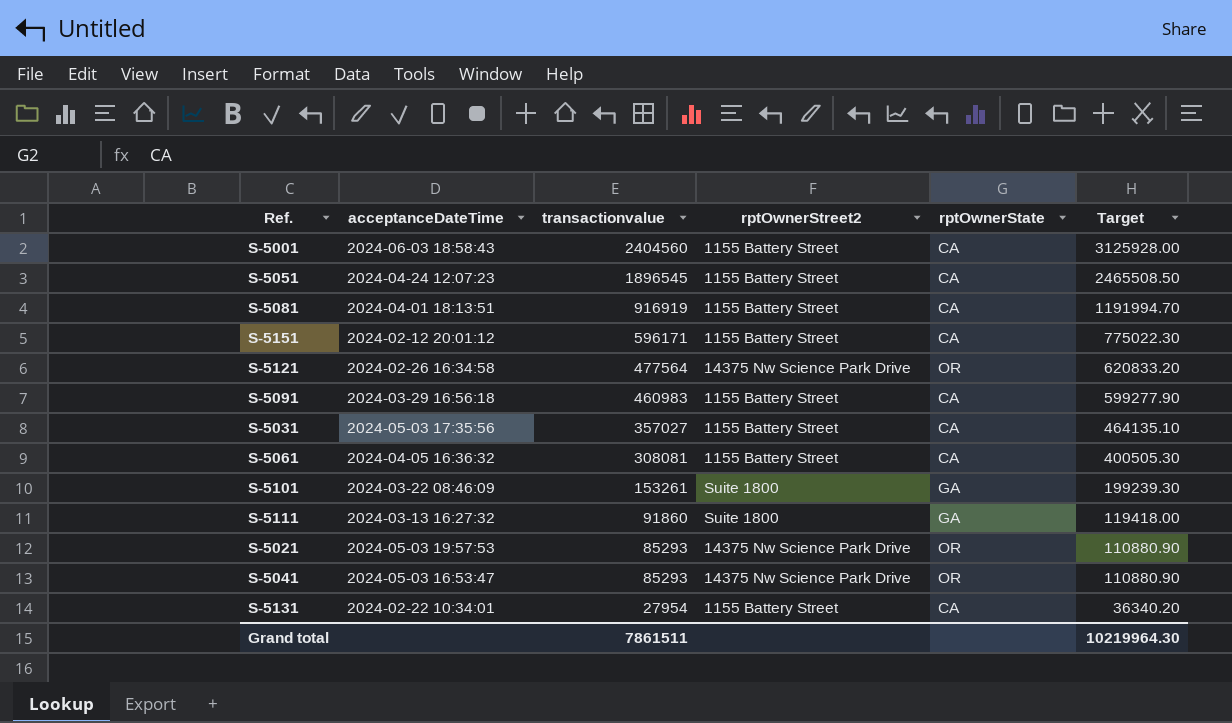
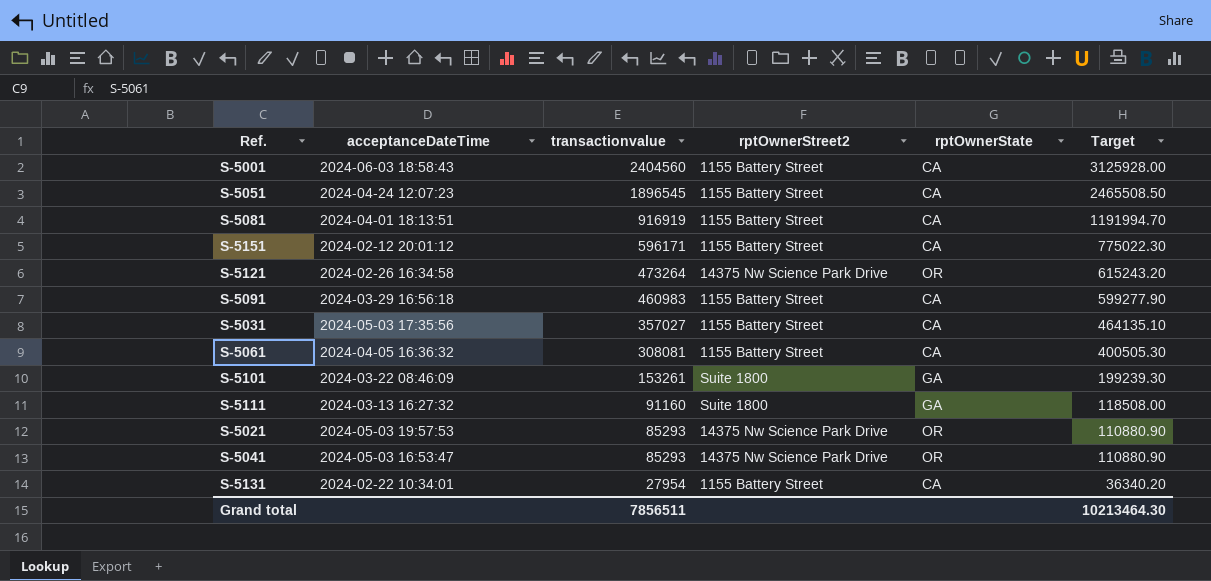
S-5121 | transactionvalue: 477564 -> 473264
S-5121 | Target: 620833.20 -> 615243.20
S-5111 | transactionvalue: 91860 -> 91160
S-5111 | Target: 119418.00 -> 118508.00
Grand total | transactionvalue: 7861511 -> 7856511
Grand total | Target: 10219964.30 -> 10213464.30

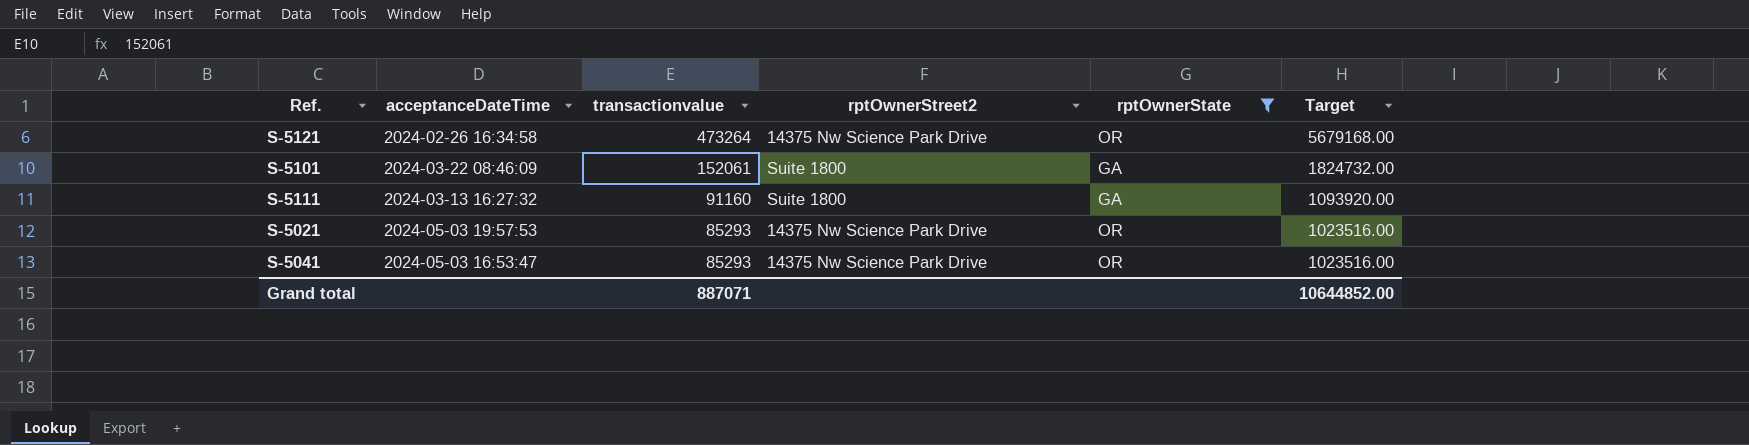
filter: none -> rptOwnerState != CA
column Target | formula: [transactionvalue] * 1.3 -> [transactionvalue] * 12
S-5101 | transactionvalue: 153261 -> 152061
Grand total | transactionvalue: 7856511 -> 887071
Grand total | Target: 10213464.30 -> 10644852.00

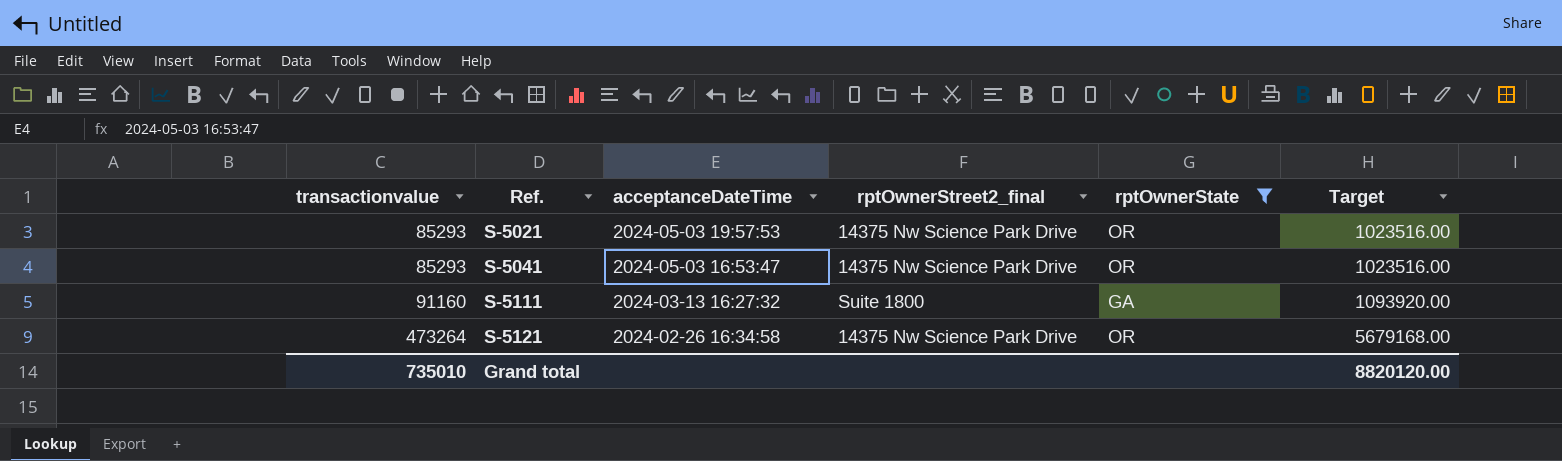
row order: transactionvalue descending -> transactionvalue ascending
column transactionvalue | position: 3 -> 1
column name: rptOwnerStreet2 -> rptOwnerStreet2_final
row S-5101: 2024-03-22 08:46:09 | 152061 | Suite 1800 | GA | 1824732.00 -> none
Grand total | transactionvalue: 887071 -> 735010
Grand total | Target: 10644852.00 -> 8820120.00

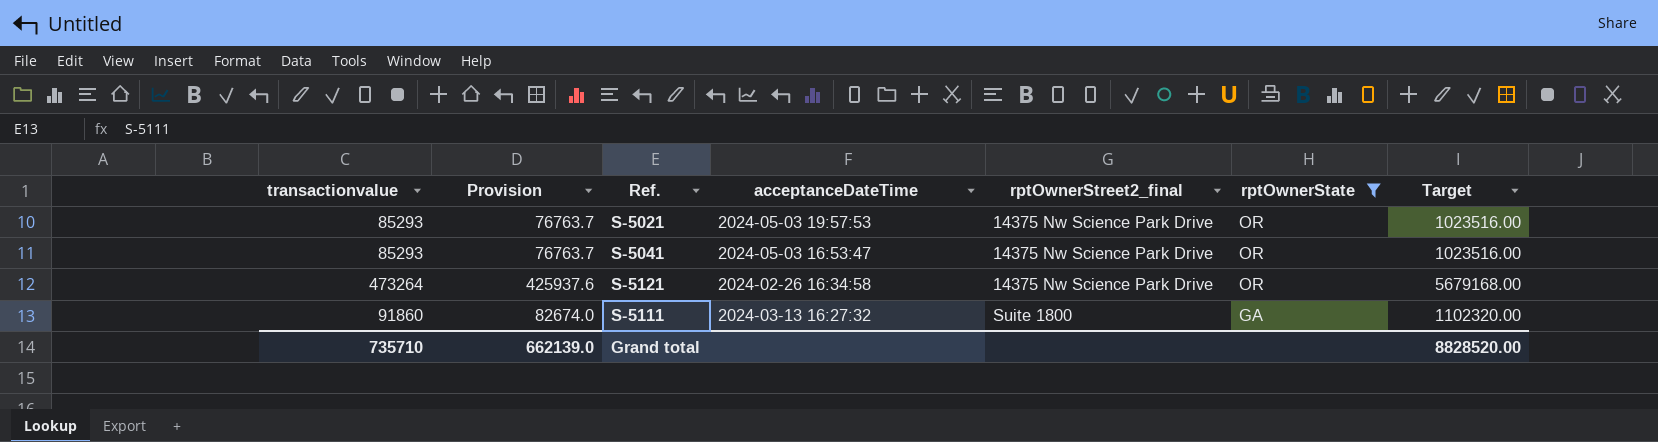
row order: transactionvalue ascending -> rptOwnerStreet2_final ascending
column Provision | formula: none -> [transactionvalue] * 0.9
S-5111 | transactionvalue: 91160 -> 91860
S-5111 | Target: 1093920.00 -> 1102320.00
Grand total | transactionvalue: 735010 -> 735710
Grand total | Target: 8820120.00 -> 8828520.00

